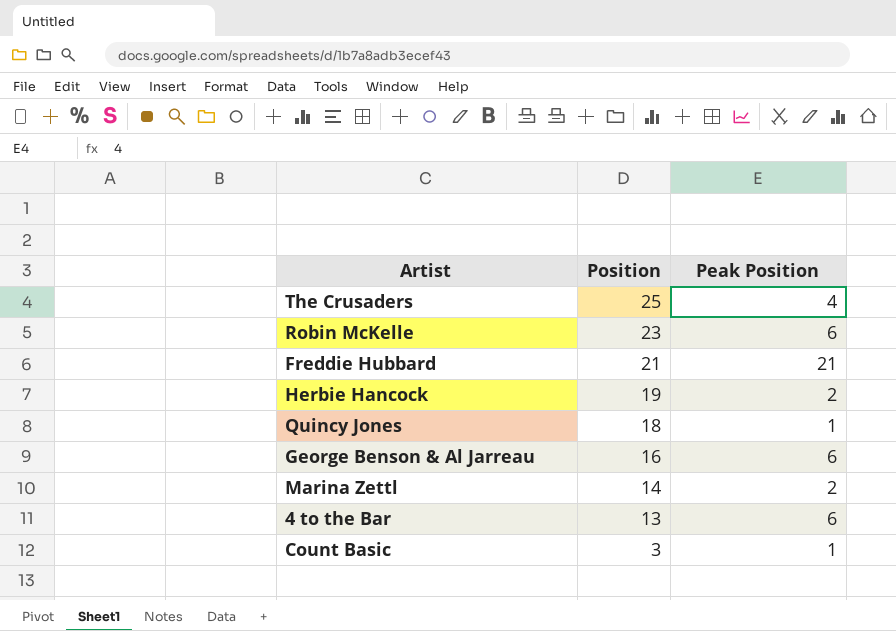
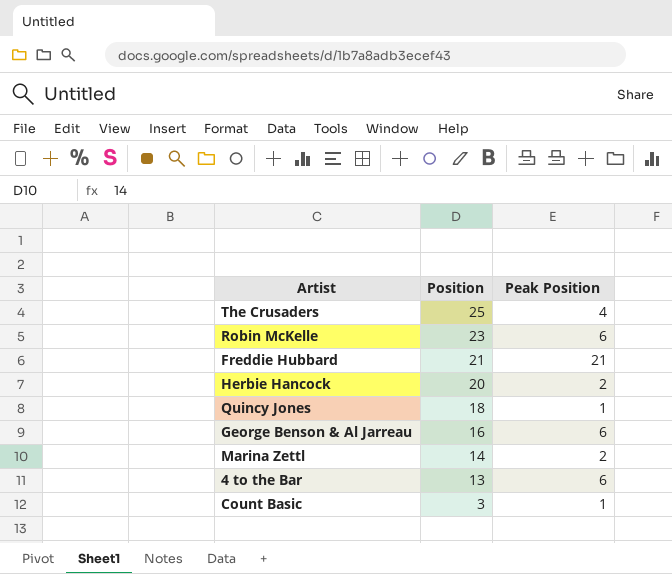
Herbie Hancock | Position: 19 -> 20

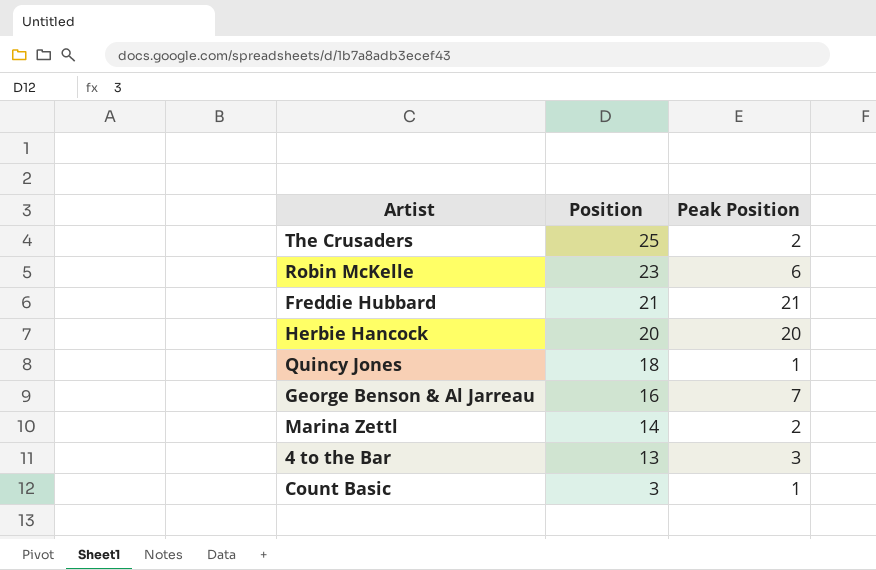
The Crusaders | Peak Position: 4 -> 2
Herbie Hancock | Peak Position: 2 -> 20
George Benson & Al Jarreau | Peak Position: 6 -> 7
4 to the Bar | Peak Position: 6 -> 3

